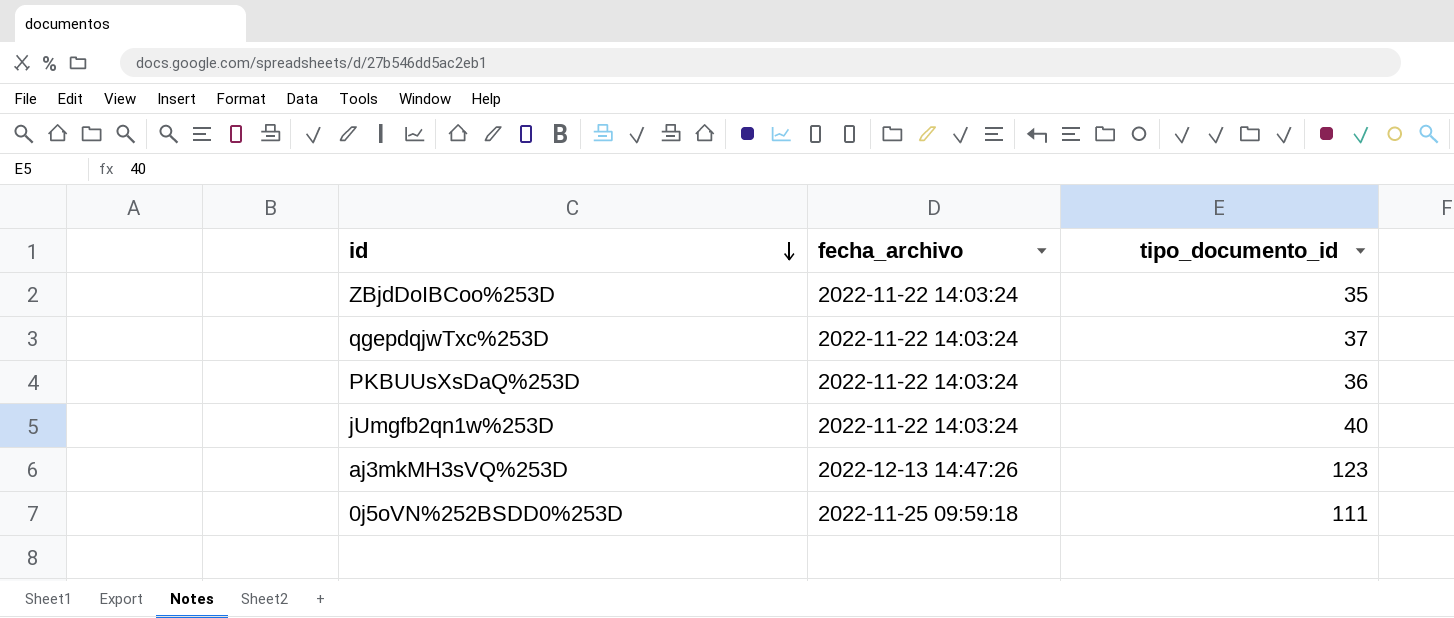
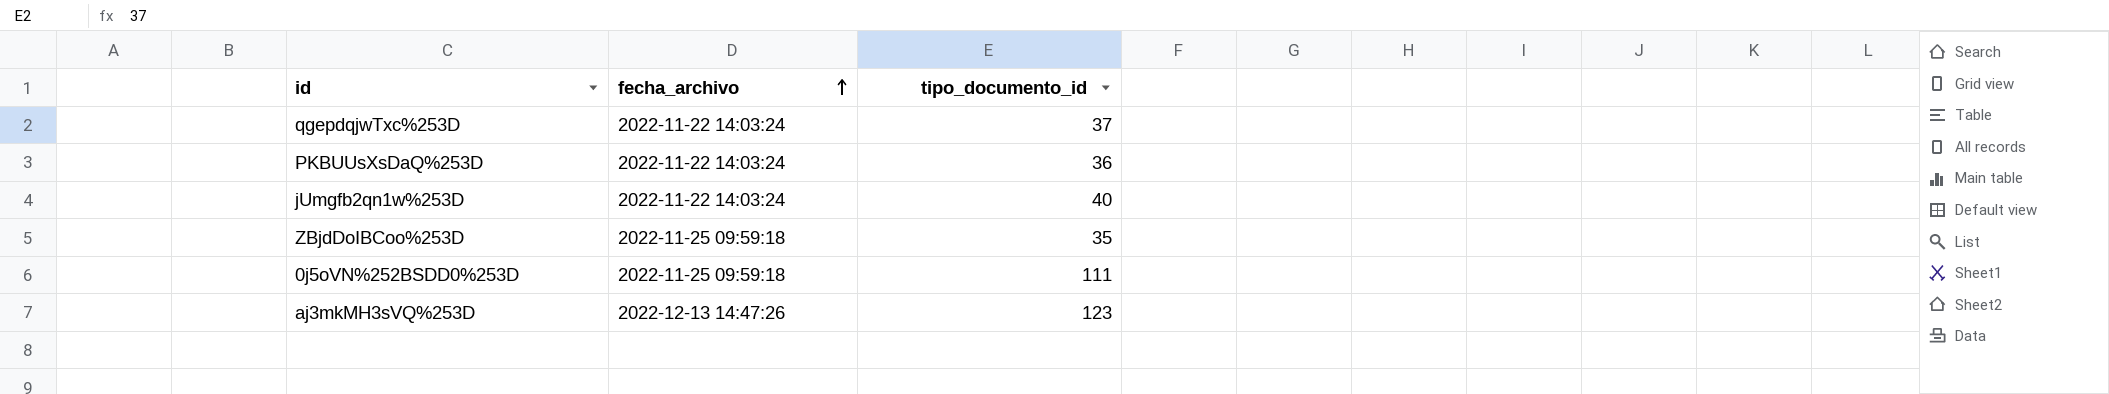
row order: id descending -> fecha_archivo ascending
ZBjdDoIBCoo%253D | fecha_archivo: 2022-11-22 14:03:24 -> 2022-11-25 09:59:18

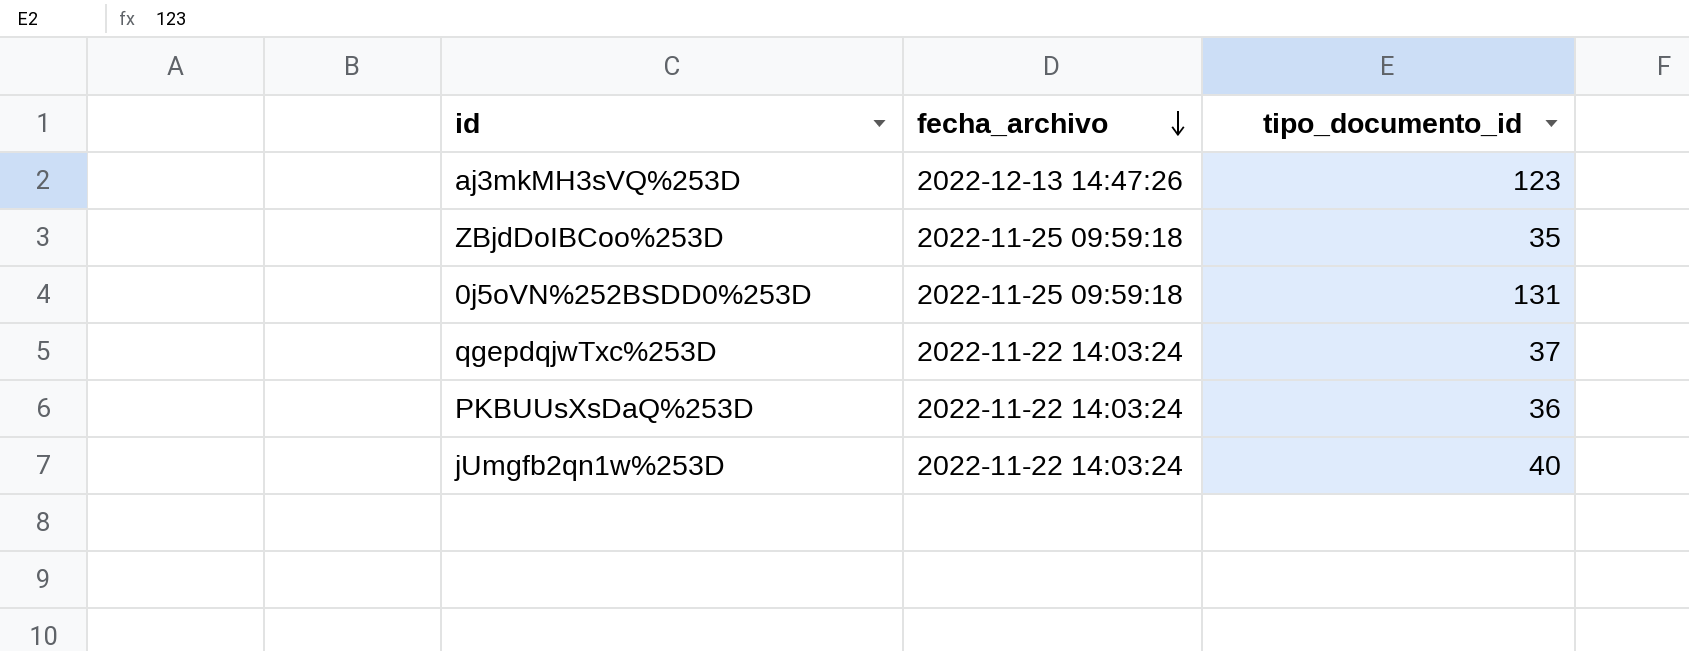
row order: fecha_archivo ascending -> fecha_archivo descending
0j5oVN%252BSDD0%253D | tipo_documento_id: 111 -> 131

